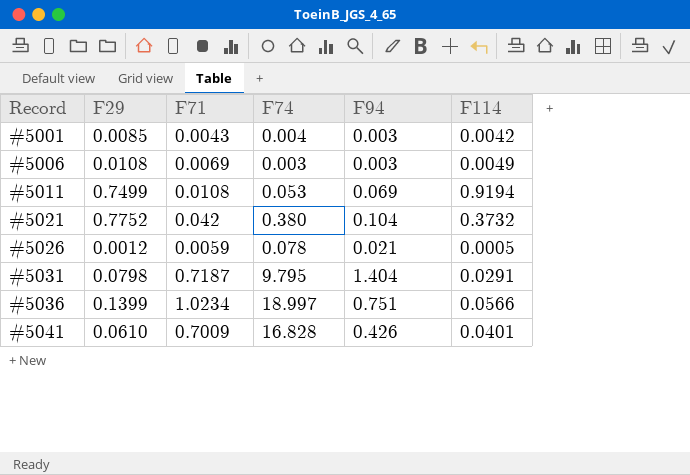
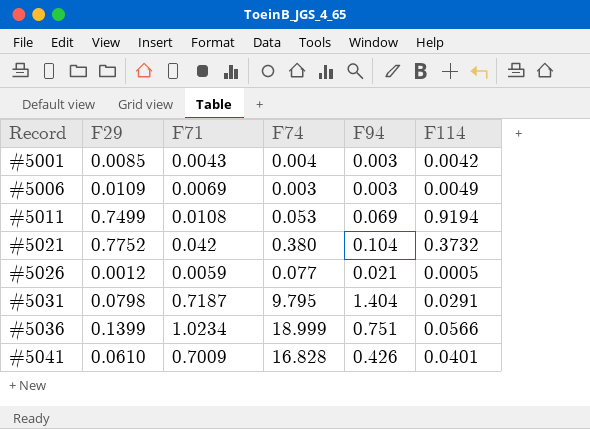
#5006 | F29: 0.0108 -> 0.0109
#5026 | F74: 0.078 -> 0.077
#5036 | F74: 18.997 -> 18.999

